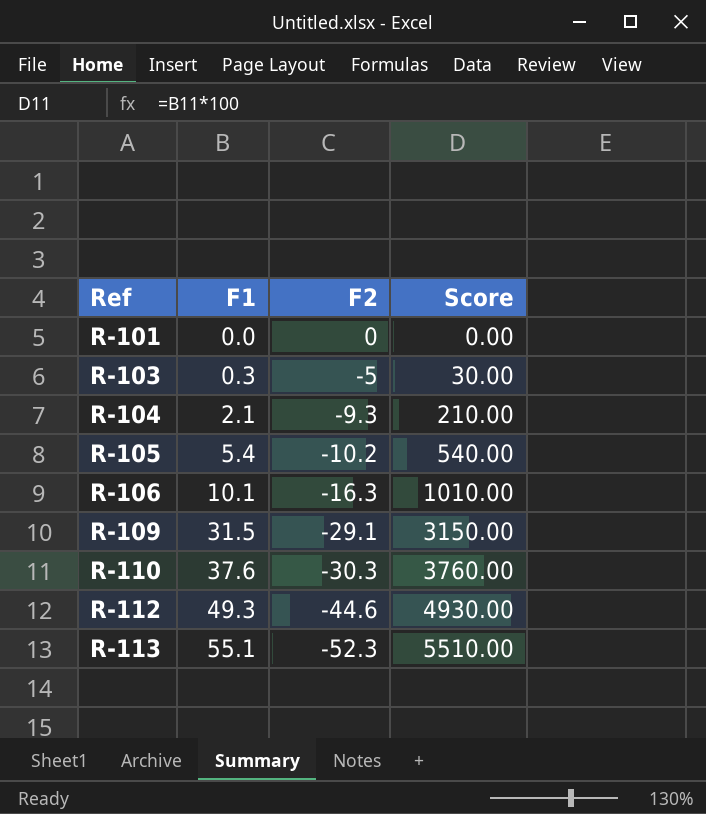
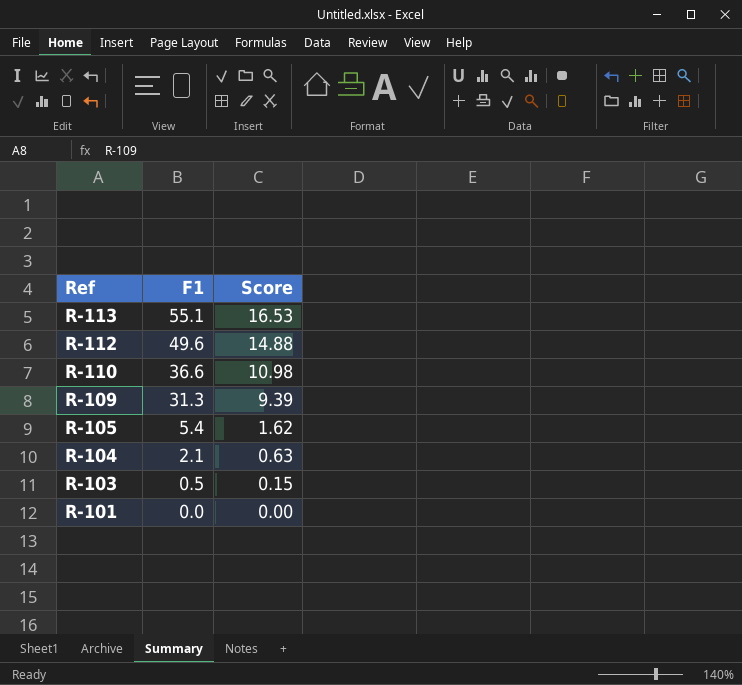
row order: Ref ascending -> Ref descending
column F2 | position: 3 -> none
column Score | formula: [F1] * 100 -> [F1] * 0.3
row R-106: 10.1 | -16.3 | 1010.00 -> none
R-112 | F1: 49.3 -> 49.6
R-110 | F1: 37.6 -> 36.6
R-109 | F1: 31.5 -> 31.3
R-103 | F1: 0.3 -> 0.5

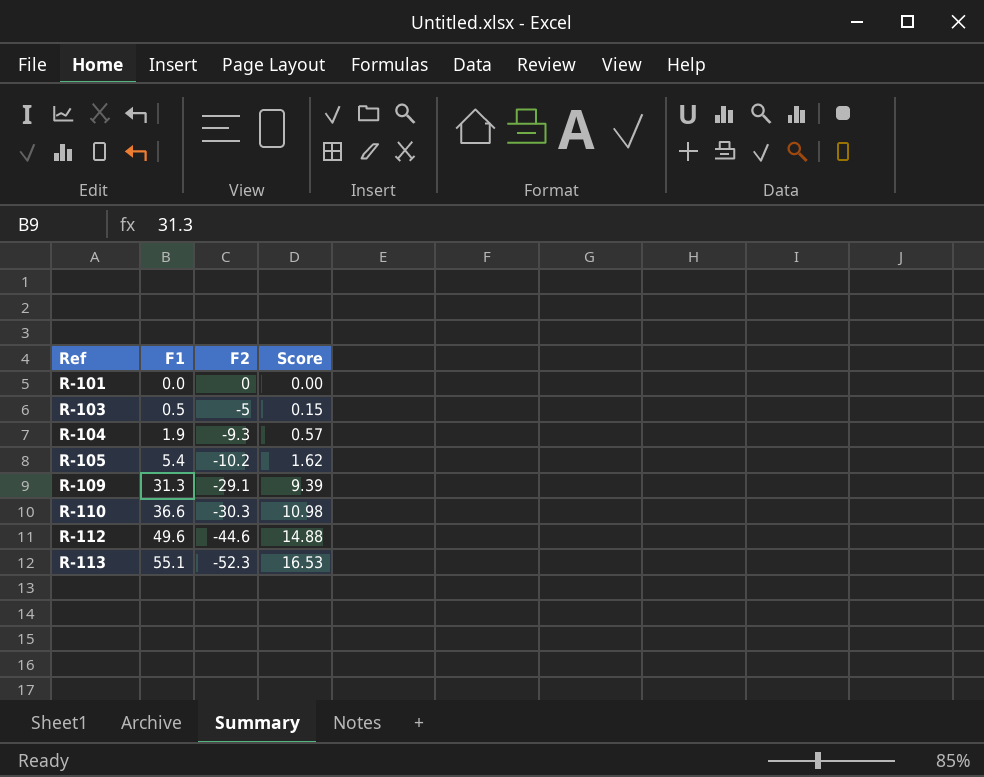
row order: Ref descending -> Ref ascending
column F2 | position: none -> 3
R-104 | F1: 2.1 -> 1.9
R-104 | Score: 0.63 -> 0.57

